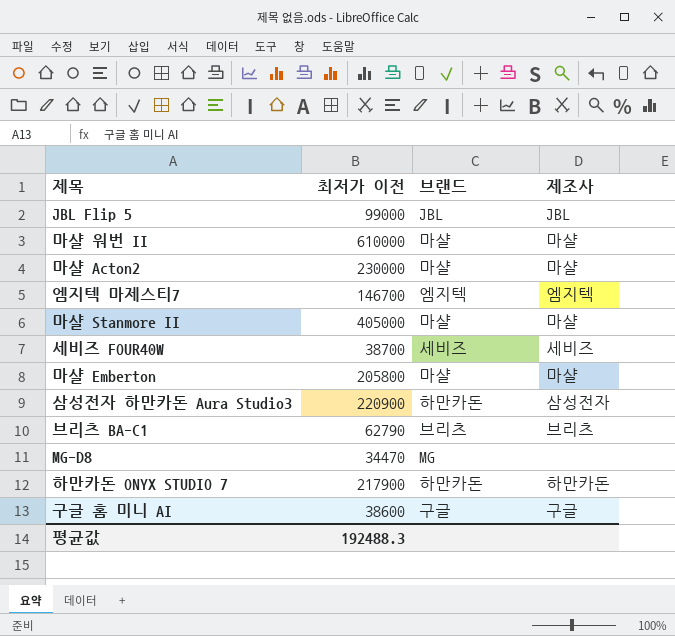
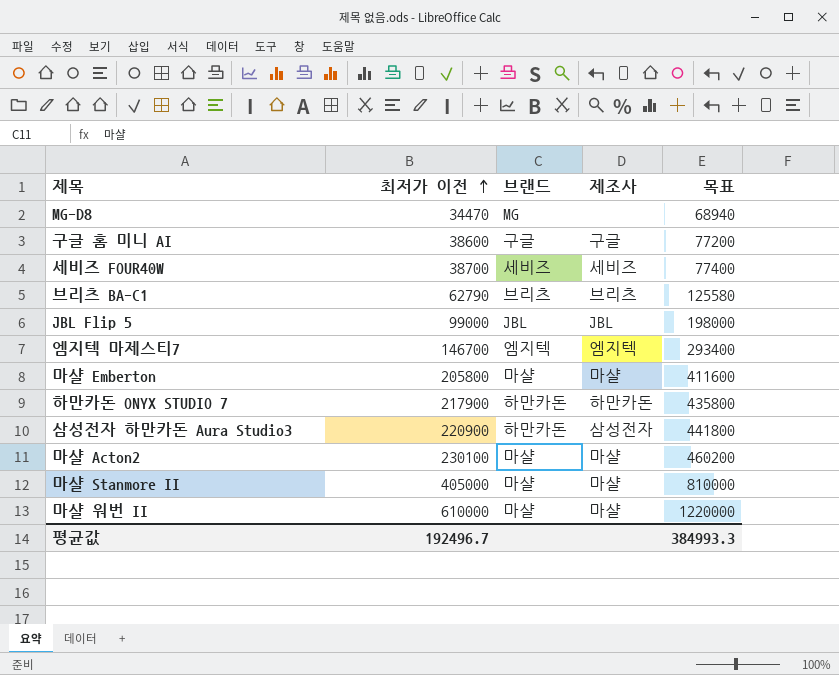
row order: none -> 최저가 이전 ascending
column 목표 | formula: none -> [최저가 이전] * 2
마샬 Acton2 | 최저가 이전: 230000 -> 230100
평균값 | 최저가 이전: 192488.3 -> 192496.7

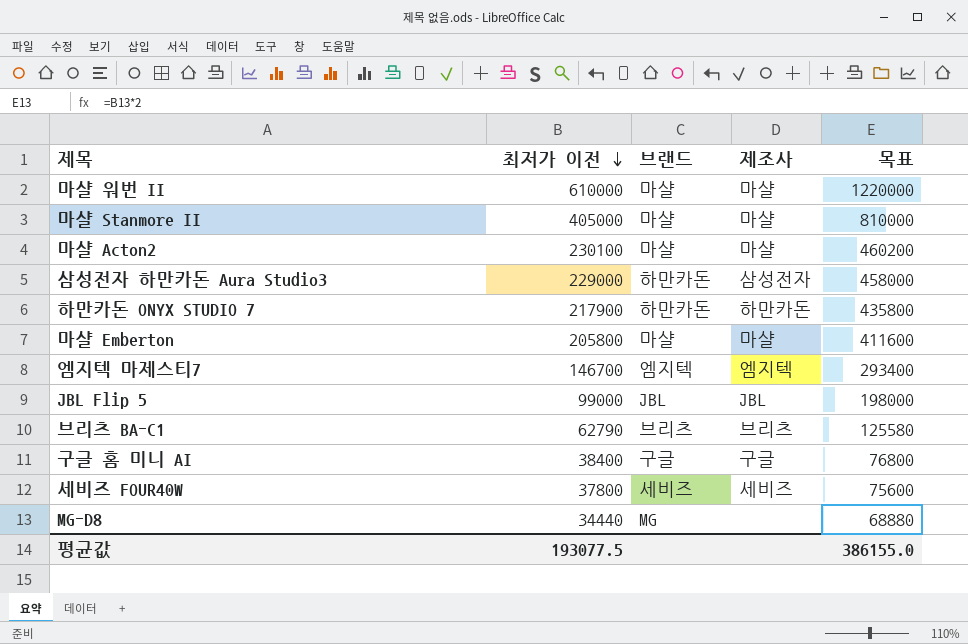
row order: 최저가 이전 ascending -> 최저가 이전 descending
삼성전자 하만카돈 Aura Studio3 | 최저가 이전: 220900 -> 229000
삼성전자 하만카돈 Aura Studio3 | 목표: 441800 -> 458000
구글 홈 미니 AI | 최저가 이전: 38600 -> 38400
구글 홈 미니 AI | 목표: 77200 -> 76800
세비즈 FOUR40W | 최저가 이전: 38700 -> 37800
세비즈 FOUR40W | 목표: 77400 -> 75600
MG-D8 | 최저가 이전: 34470 -> 34440
MG-D8 | 목표: 68940 -> 68880
평균값 | 최저가 이전: 192496.7 -> 193077.5
평균값 | 목표: 384993.3 -> 386155.0

